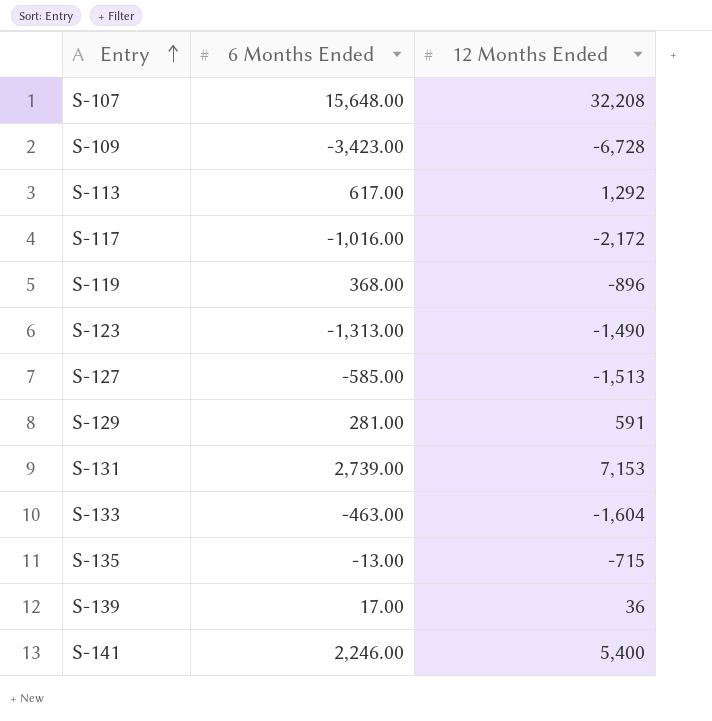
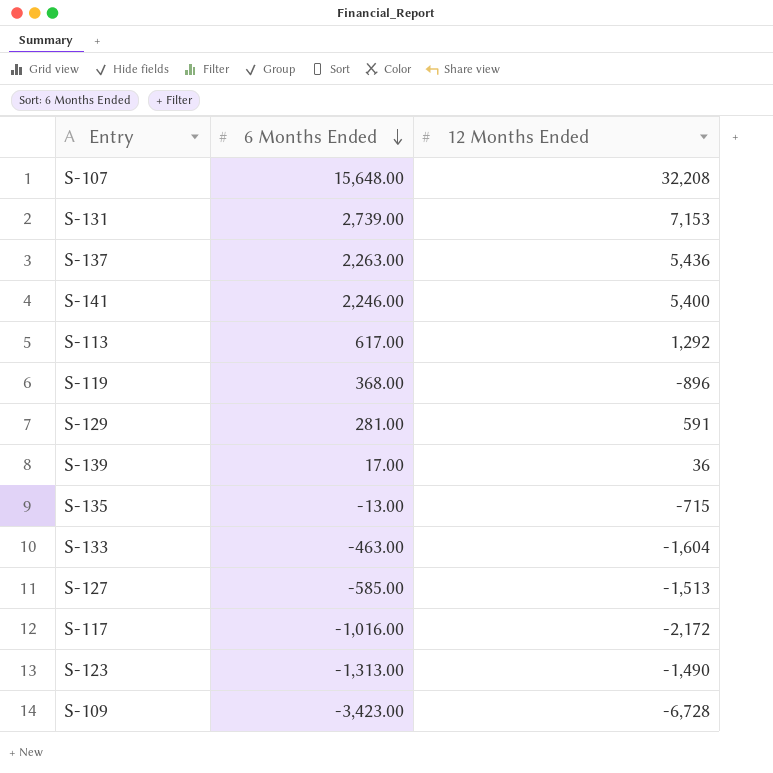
row order: Entry ascending -> 6 Months Ended descending
row S-137: none -> 2,263.00 | 5,436

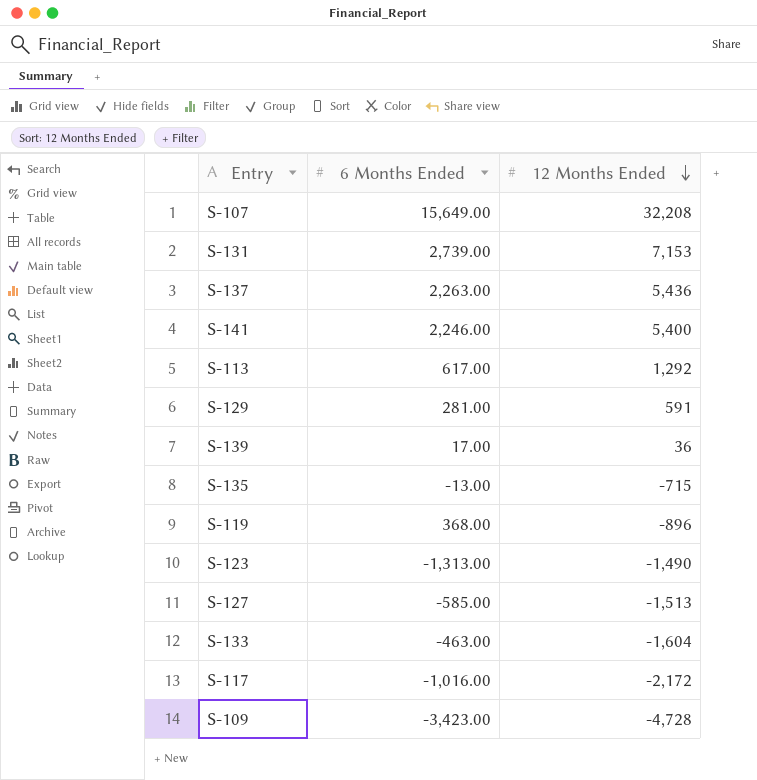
row order: 6 Months Ended descending -> 12 Months Ended descending
S-107 | 6 Months Ended: 15,648.00 -> 15,649.00
S-109 | 12 Months Ended: -6,728 -> -4,728

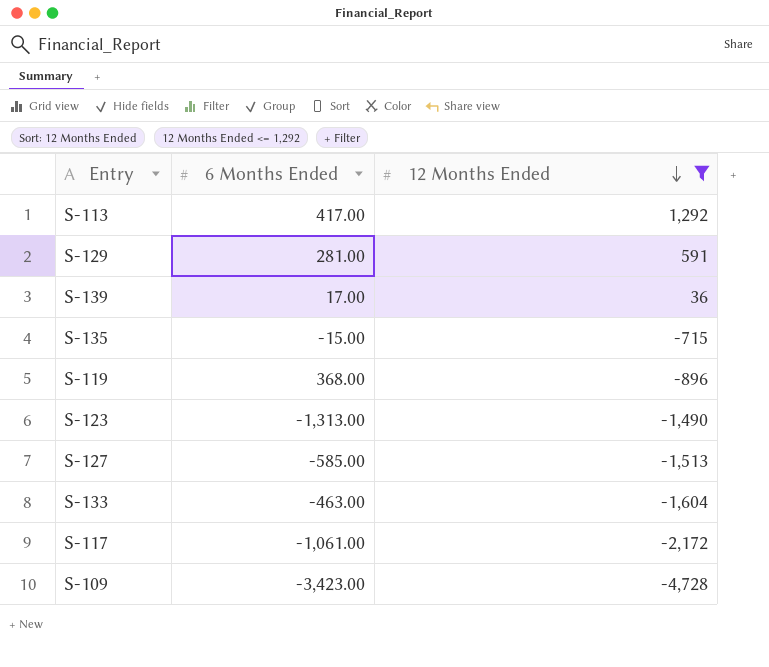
filter: none -> 12 Months Ended <= 1,292
S-113 | 6 Months Ended: 617.00 -> 417.00
S-135 | 6 Months Ended: -13.00 -> -15.00
S-117 | 6 Months Ended: -1,016.00 -> -1,061.00

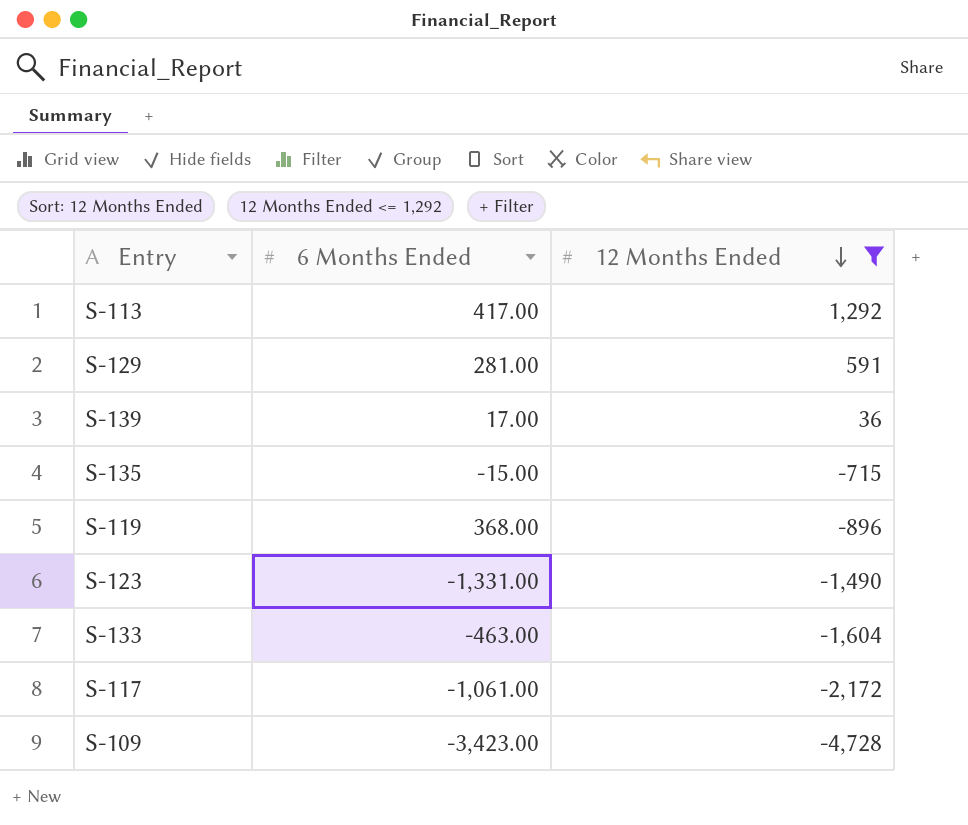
row S-127: -585.00 | -1,513 -> none
S-123 | 6 Months Ended: -1,313.00 -> -1,331.00

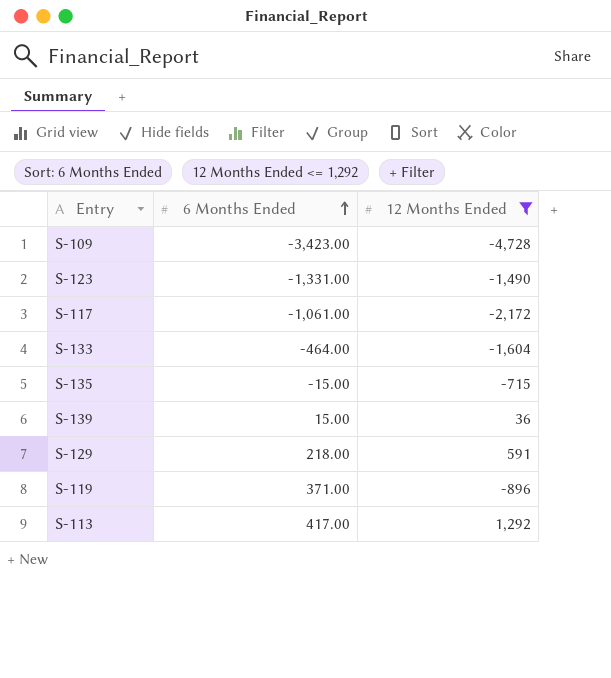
row order: 12 Months Ended descending -> 6 Months Ended ascending
S-133 | 6 Months Ended: -463.00 -> -464.00
S-139 | 6 Months Ended: 17.00 -> 15.00
S-129 | 6 Months Ended: 281.00 -> 218.00
S-119 | 6 Months Ended: 368.00 -> 371.00

